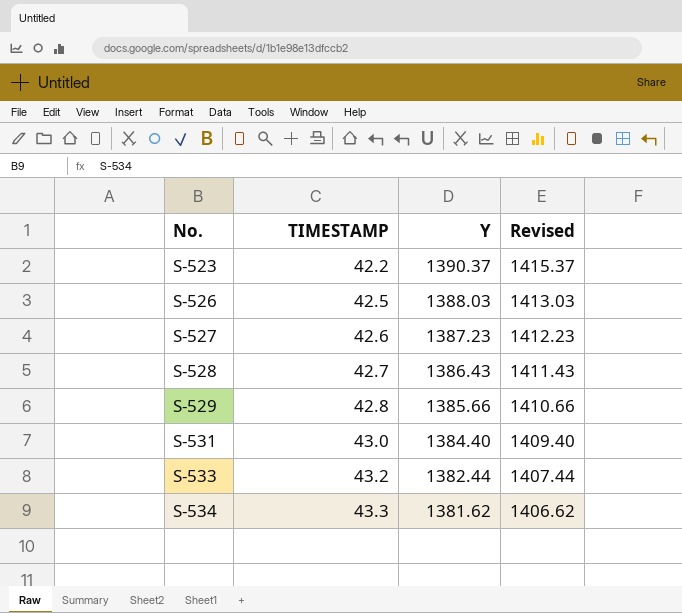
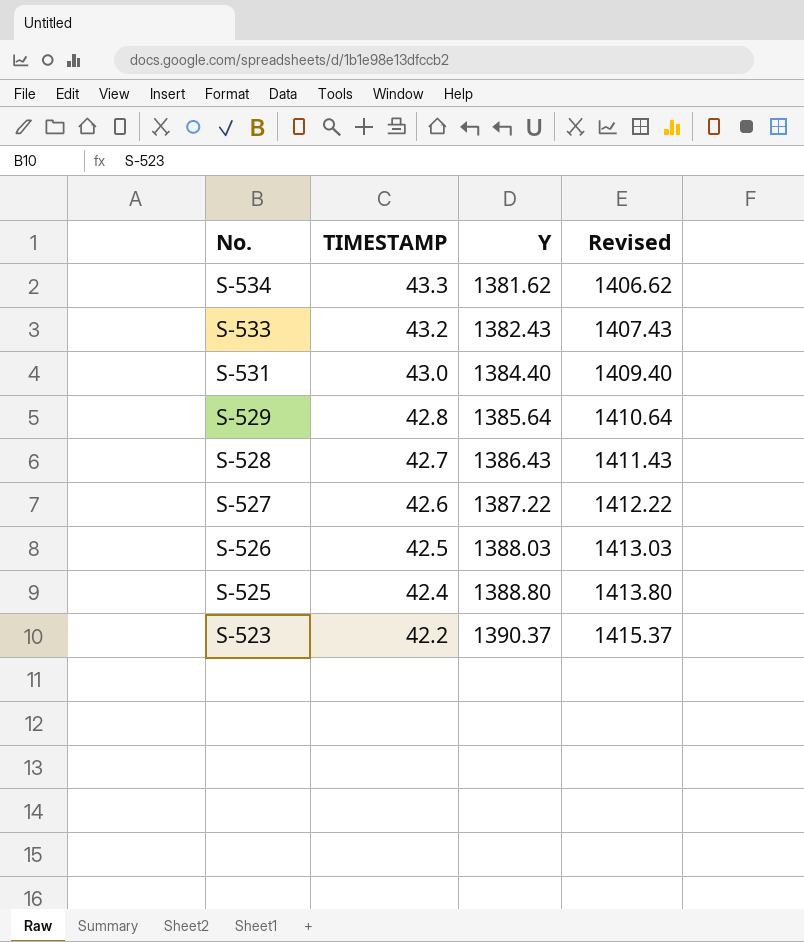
row order: No. ascending -> No. descending
S-533 | Y: 1382.44 -> 1382.43
S-533 | Revised: 1407.44 -> 1407.43
S-529 | Y: 1385.66 -> 1385.64
S-529 | Revised: 1410.66 -> 1410.64
S-527 | Y: 1387.23 -> 1387.22
S-527 | Revised: 1412.23 -> 1412.22
row S-525: none -> 42.4 | 1388.80 | 1413.80

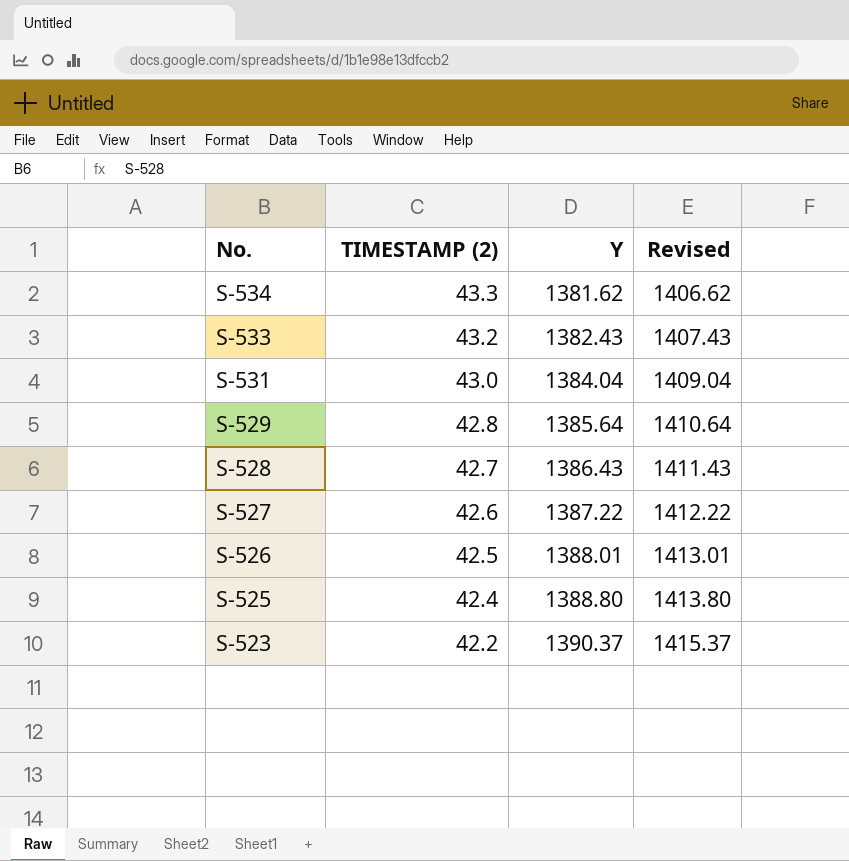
column name: TIMESTAMP -> TIMESTAMP (2)
S-531 | Y: 1384.40 -> 1384.04
S-531 | Revised: 1409.40 -> 1409.04
S-526 | Y: 1388.03 -> 1388.01
S-526 | Revised: 1413.03 -> 1413.01

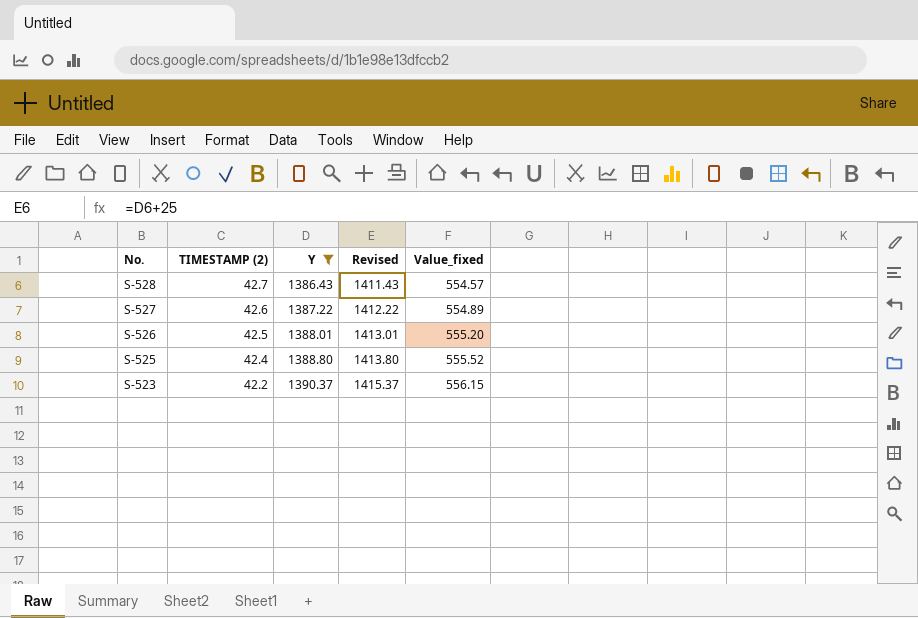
filter: none -> Y >= 1386.43
column Value_fixed | formula: none -> [Y] * 0.4

